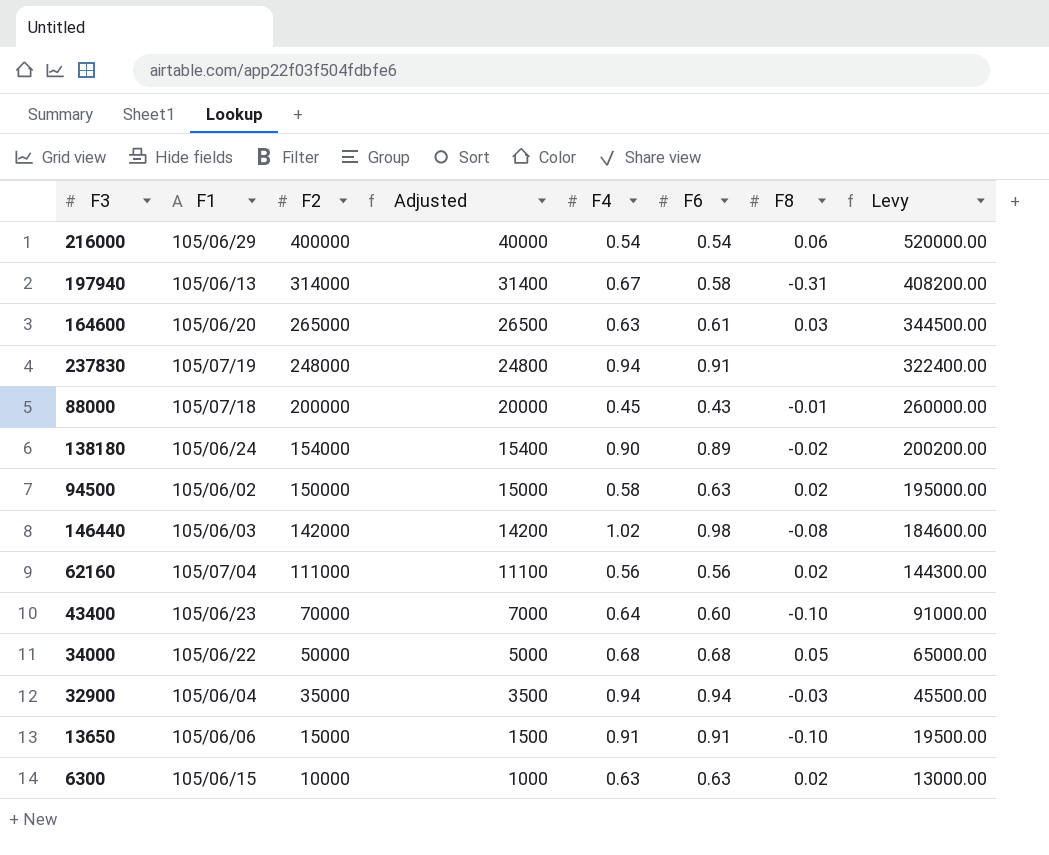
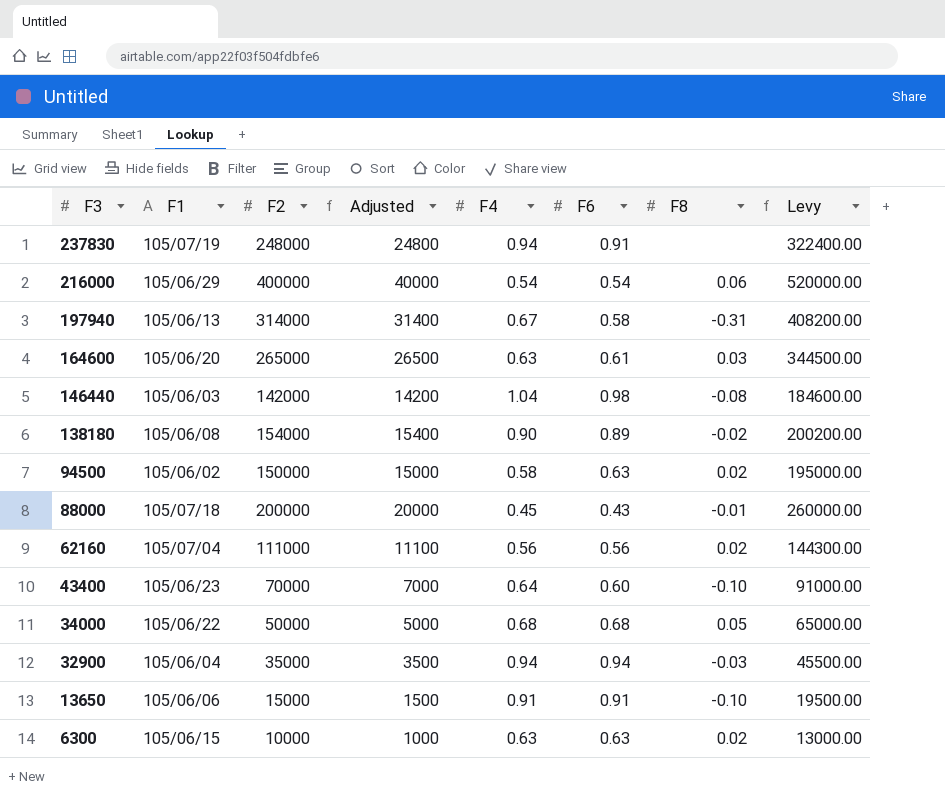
row order: F2 descending -> F3 descending
146440 | F4: 1.02 -> 1.04
138180 | F1: 105/06/24 -> 105/06/08

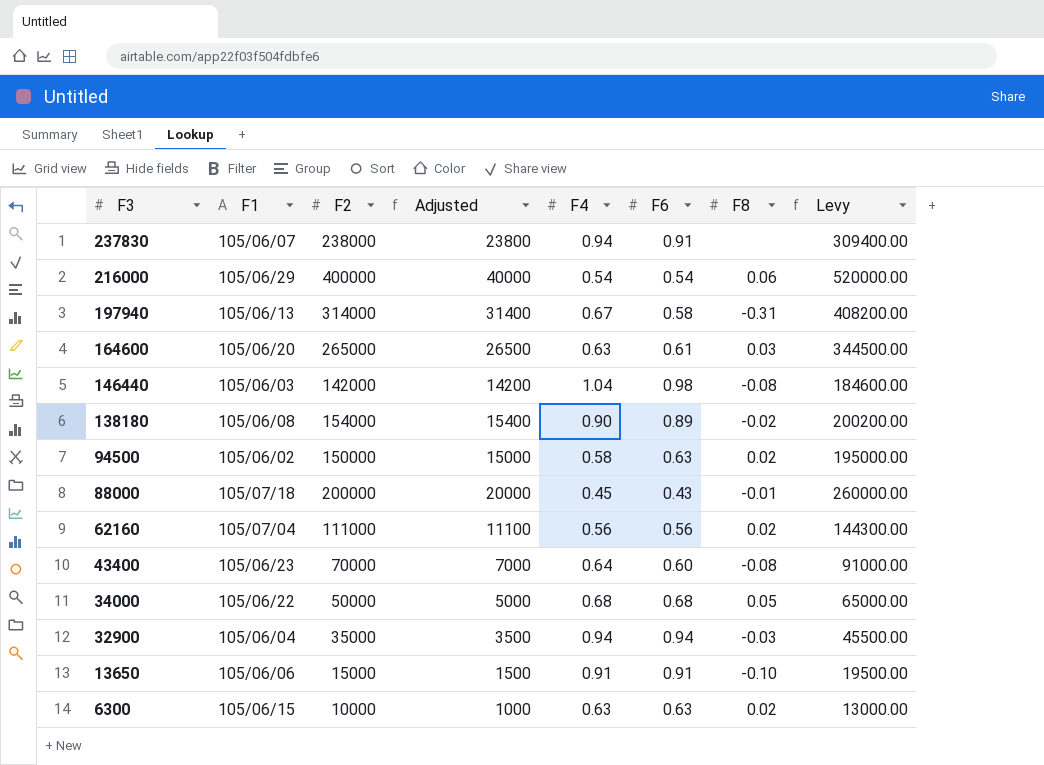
237830 | F1: 105/07/19 -> 105/06/07
237830 | F2: 248000 -> 238000
237830 | Adjusted: 24800 -> 23800
237830 | Levy: 322400.00 -> 309400.00
43400 | F8: -0.10 -> -0.08

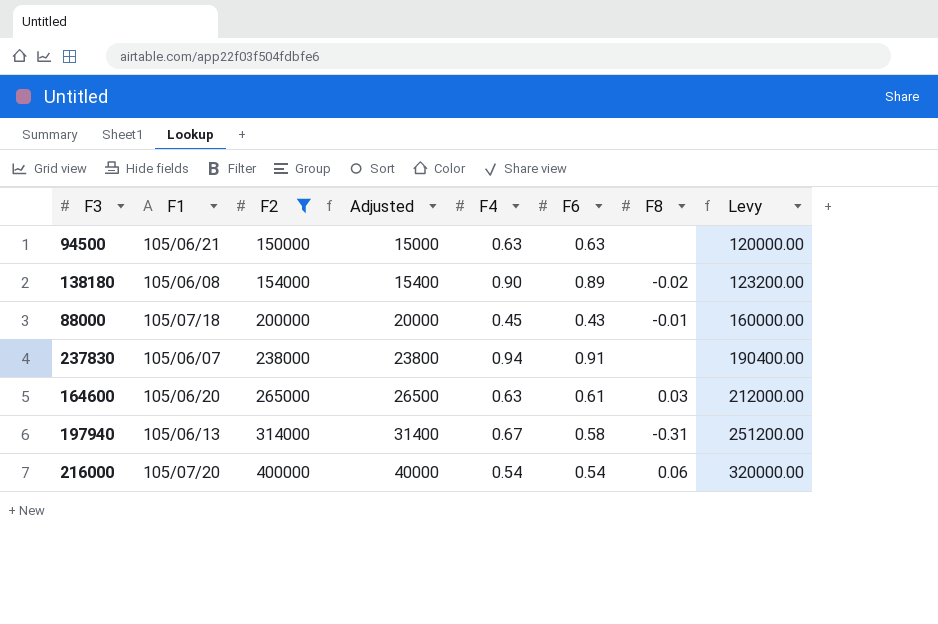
filter: none -> F2 >= 150000
row order: F3 descending -> F2 ascending
column Levy | formula: [F2] * 1.3 -> [F2] * 0.8
94500 | F1: 105/06/02 -> 105/06/21
94500 | F4: 0.58 -> 0.63
94500 | F8: 0.02 -> none
216000 | F1: 105/06/29 -> 105/07/20

